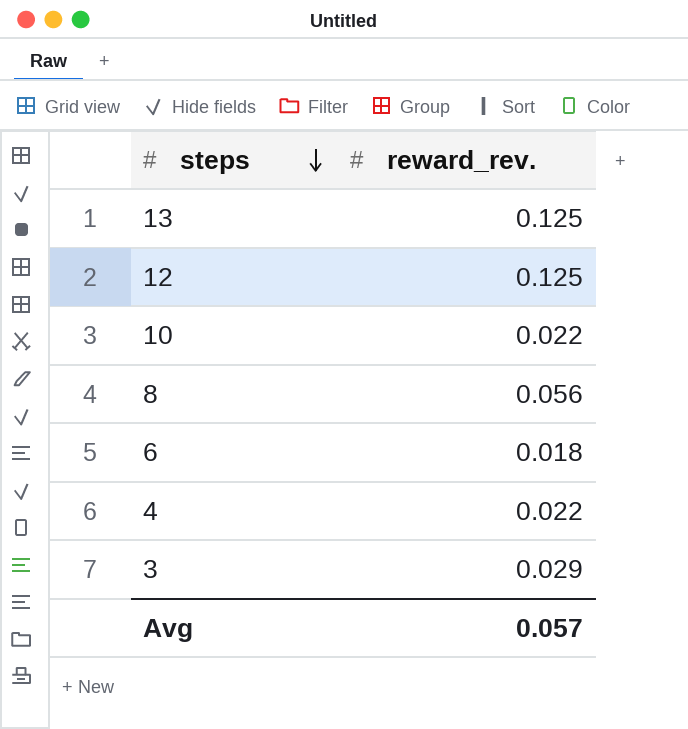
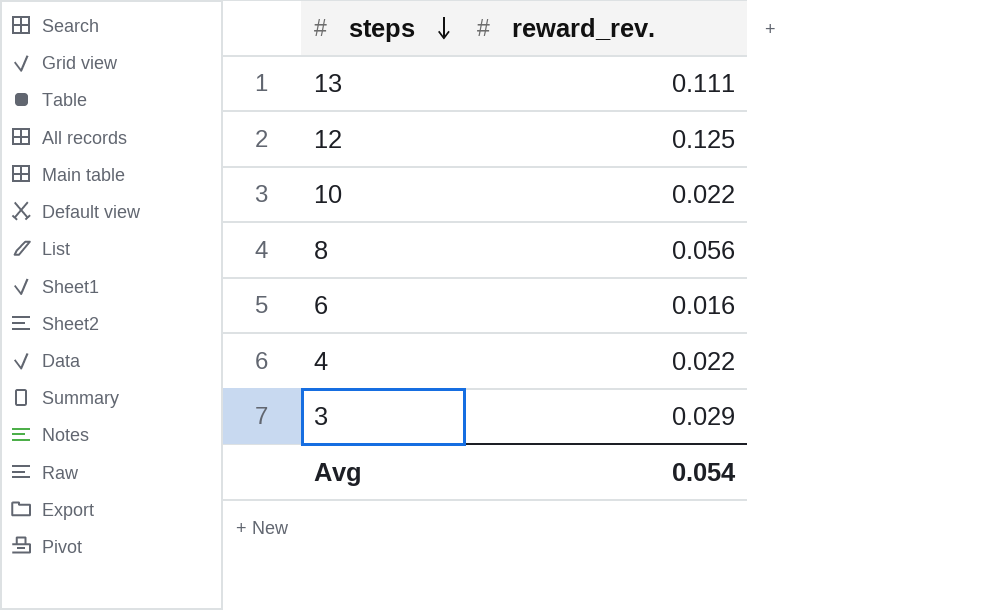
13 | reward_rev.: 0.125 -> 0.111
6 | reward_rev.: 0.018 -> 0.016
Avg | reward_rev.: 0.057 -> 0.054

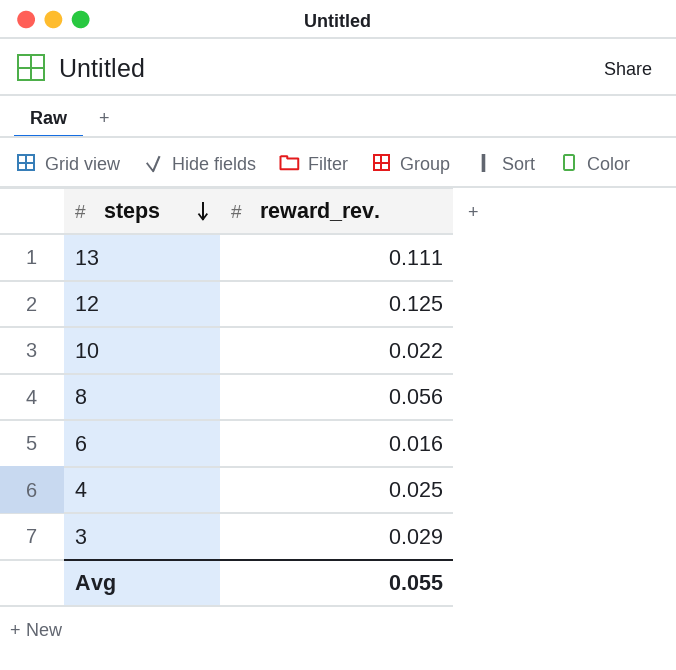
4 | reward_rev.: 0.022 -> 0.025
Avg | reward_rev.: 0.054 -> 0.055

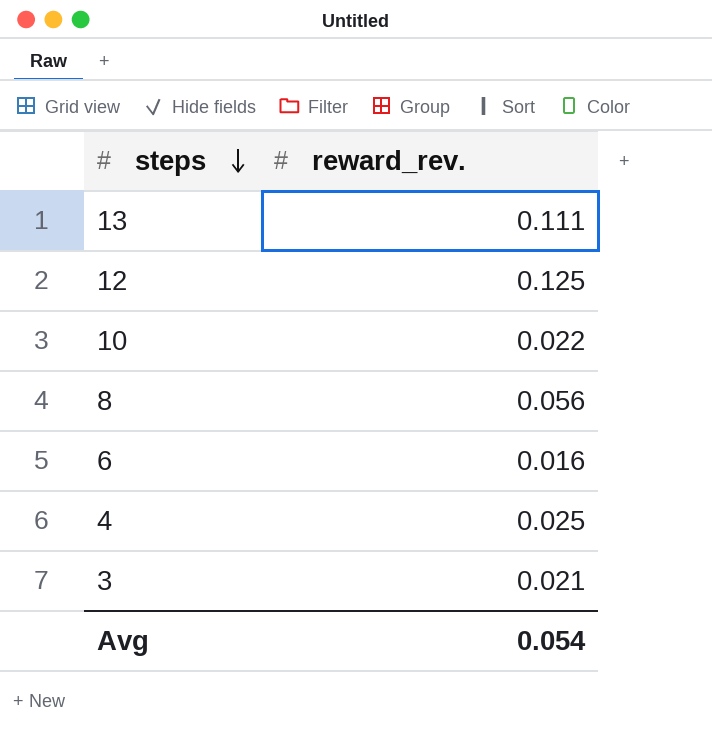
3 | reward_rev.: 0.029 -> 0.021
Avg | reward_rev.: 0.055 -> 0.054

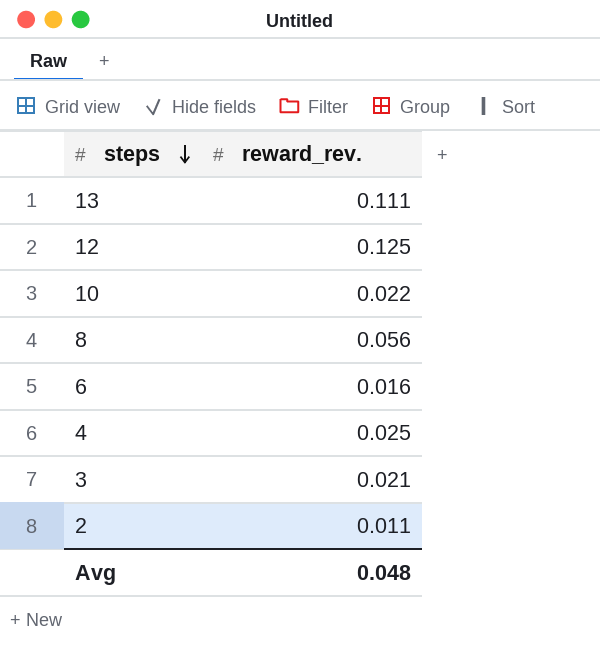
row 2: none -> 0.011
Avg | reward_rev.: 0.054 -> 0.048

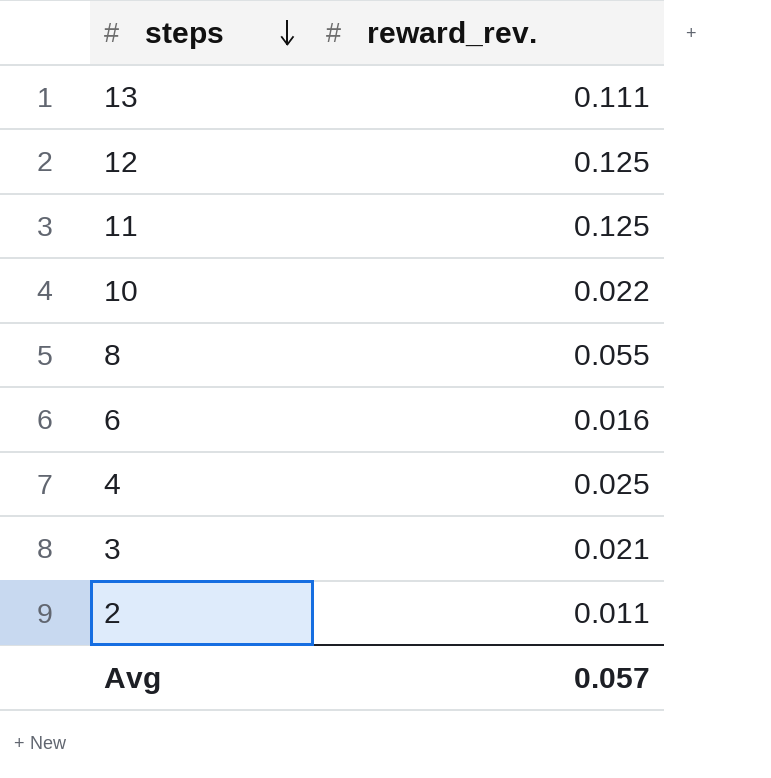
row 11: none -> 0.125
8 | reward_rev.: 0.056 -> 0.055
Avg | reward_rev.: 0.048 -> 0.057

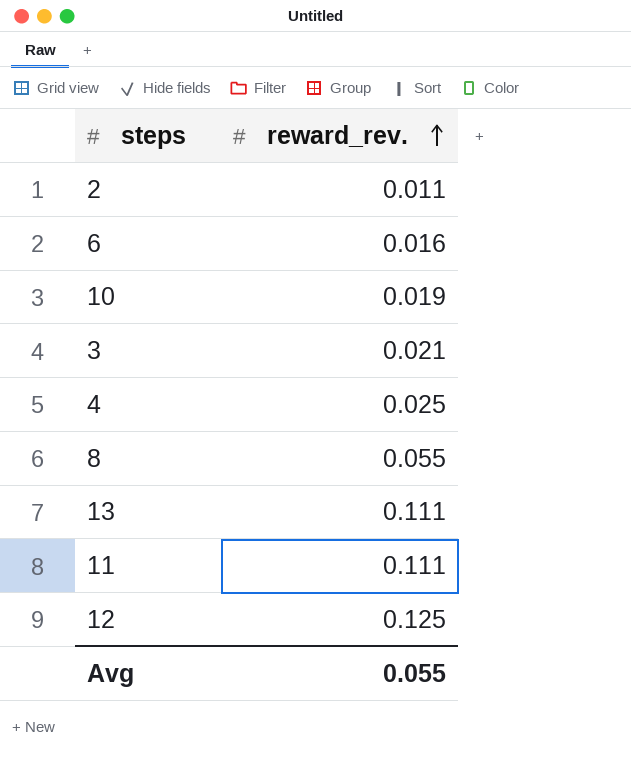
row order: steps descending -> reward_rev. ascending
10 | reward_rev.: 0.022 -> 0.019
11 | reward_rev.: 0.125 -> 0.111
Avg | reward_rev.: 0.057 -> 0.055

